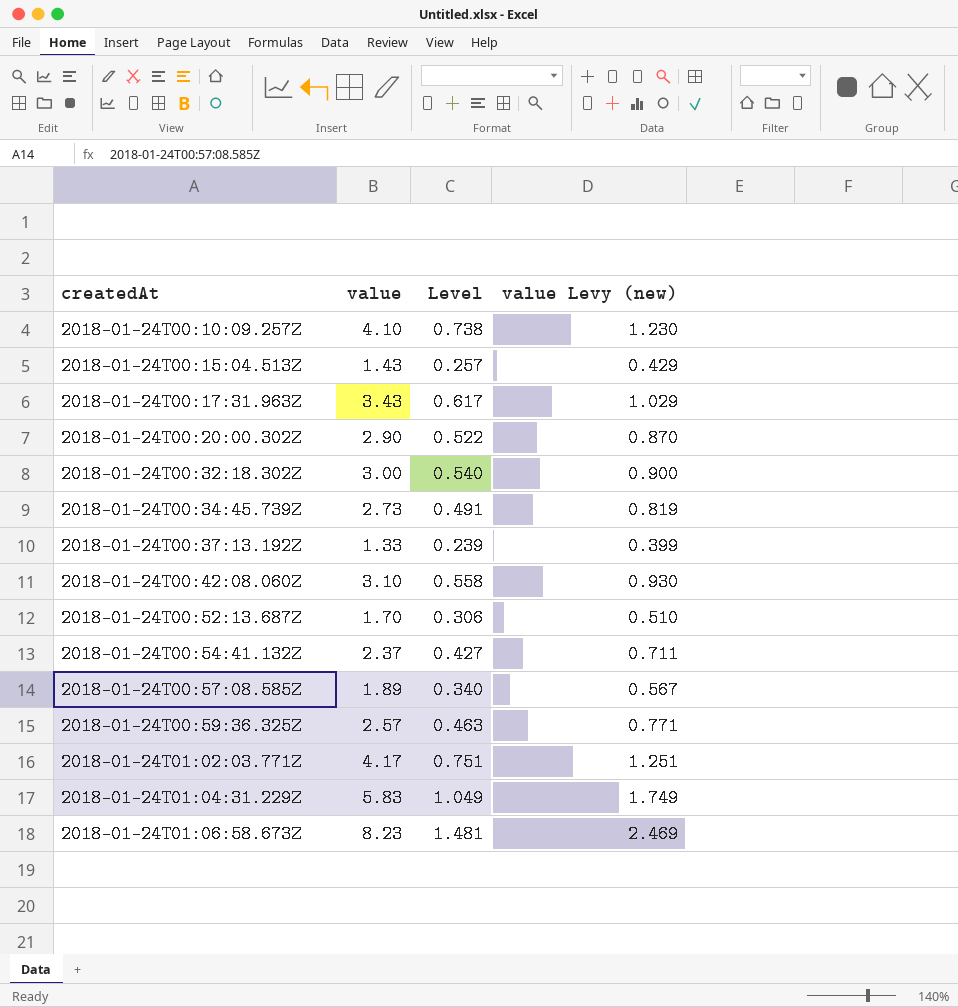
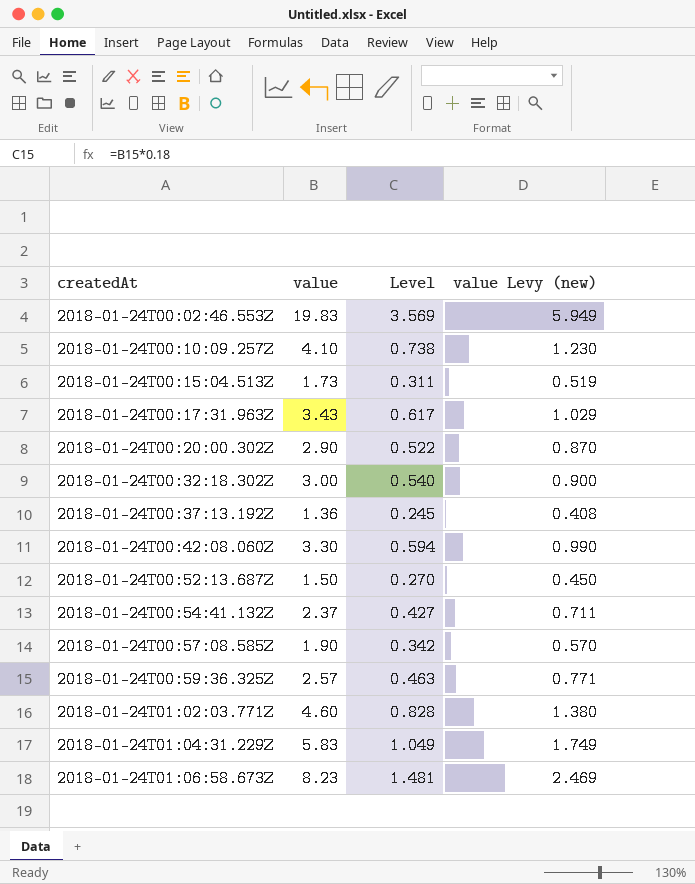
row 2018-01-24T00:34:45.739Z: 2.73 | 0.491 | 0.819 -> none
row 2018-01-24T00:02:46.553Z: none -> 19.83 | 3.569 | 5.949
2018-01-24T00:15:04.513Z | value: 1.43 -> 1.73
2018-01-24T00:15:04.513Z | Level: 0.257 -> 0.311
2018-01-24T00:15:04.513Z | value Levy (new): 0.429 -> 0.519
2018-01-24T00:37:13.192Z | value: 1.33 -> 1.36
2018-01-24T00:37:13.192Z | Level: 0.239 -> 0.245
2018-01-24T00:37:13.192Z | value Levy (new): 0.399 -> 0.408
2018-01-24T00:42:08.060Z | value: 3.10 -> 3.30
2018-01-24T00:42:08.060Z | Level: 0.558 -> 0.594
2018-01-24T00:42:08.060Z | value Levy (new): 0.930 -> 0.990
2018-01-24T00:52:13.687Z | value: 1.70 -> 1.50
2018-01-24T00:52:13.687Z | Level: 0.306 -> 0.270
2018-01-24T00:52:13.687Z | value Levy (new): 0.510 -> 0.450
2018-01-24T00:57:08.585Z | value: 1.89 -> 1.90
2018-01-24T00:57:08.585Z | Level: 0.340 -> 0.342
2018-01-24T00:57:08.585Z | value Levy (new): 0.567 -> 0.570
2018-01-24T01:02:03.771Z | value: 4.17 -> 4.60
2018-01-24T01:02:03.771Z | Level: 0.751 -> 0.828
2018-01-24T01:02:03.771Z | value Levy (new): 1.251 -> 1.380

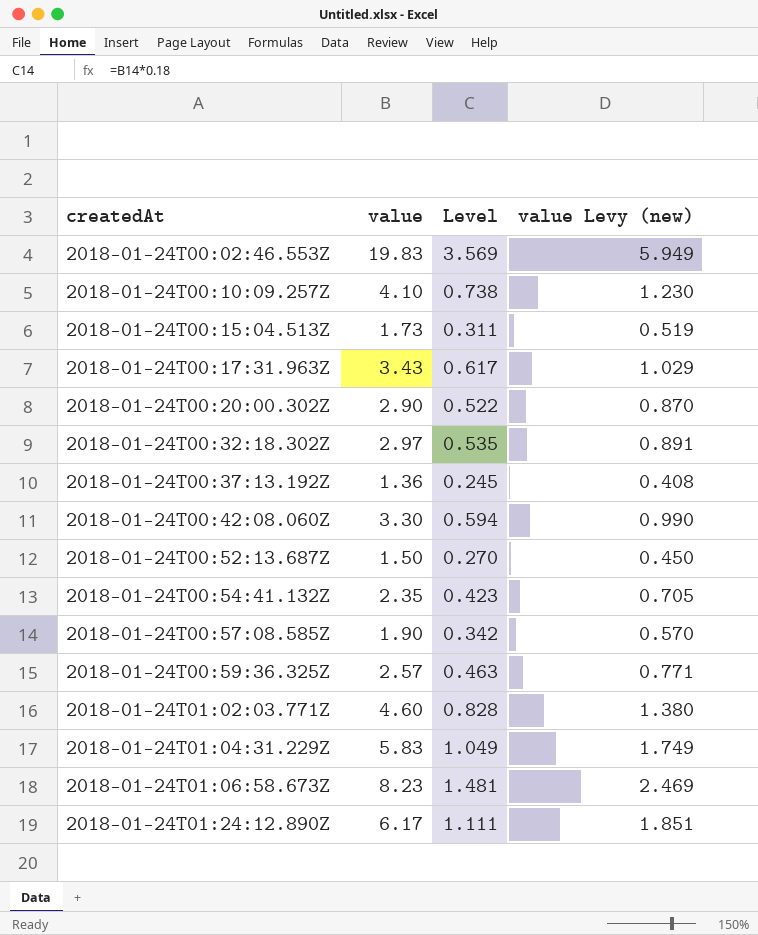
2018-01-24T00:32:18.302Z | value: 3.00 -> 2.97
2018-01-24T00:32:18.302Z | Level: 0.540 -> 0.535
2018-01-24T00:32:18.302Z | value Levy (new): 0.900 -> 0.891
2018-01-24T00:54:41.132Z | value: 2.37 -> 2.35
2018-01-24T00:54:41.132Z | Level: 0.427 -> 0.423
2018-01-24T00:54:41.132Z | value Levy (new): 0.711 -> 0.705
row 2018-01-24T01:24:12.890Z: none -> 6.17 | 1.111 | 1.851

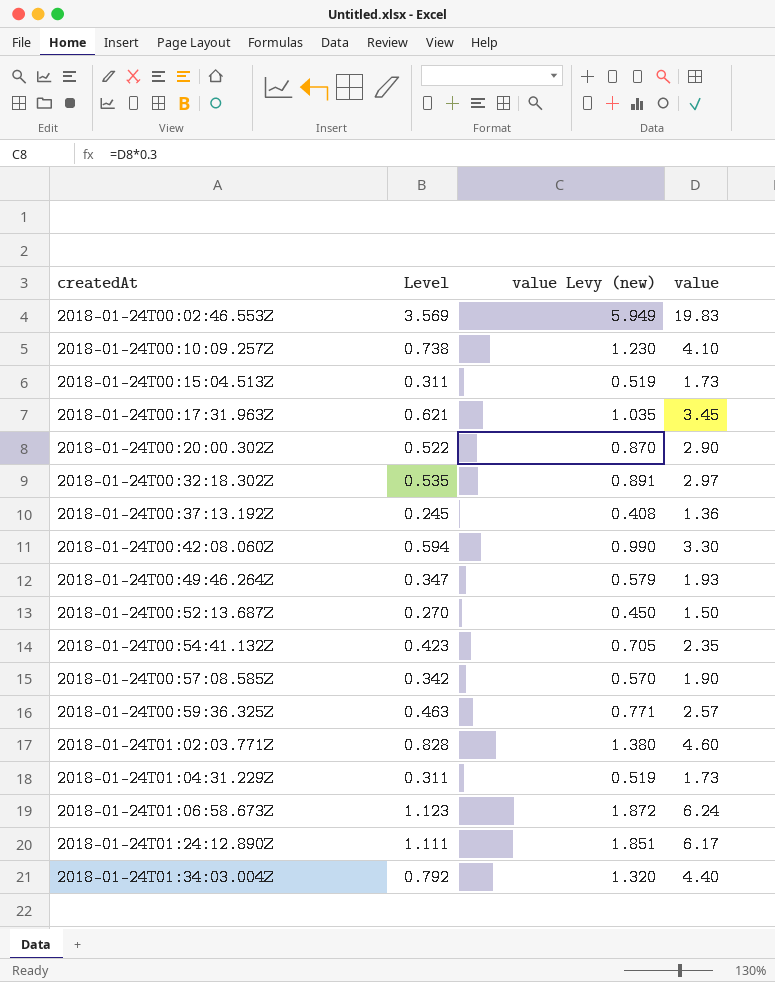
column value | position: 2 -> 4
2018-01-24T00:17:31.963Z | Level: 0.617 -> 0.621
2018-01-24T00:17:31.963Z | value Levy (new): 1.029 -> 1.035
2018-01-24T00:17:31.963Z | value: 3.43 -> 3.45
row 2018-01-24T00:49:46.264Z: none -> 0.347 | 0.579 | 1.93
2018-01-24T01:04:31.229Z | Level: 1.049 -> 0.311
2018-01-24T01:04:31.229Z | value Levy (new): 1.749 -> 0.519
2018-01-24T01:04:31.229Z | value: 5.83 -> 1.73
2018-01-24T01:06:58.673Z | Level: 1.481 -> 1.123
2018-01-24T01:06:58.673Z | value Levy (new): 2.469 -> 1.872
2018-01-24T01:06:58.673Z | value: 8.23 -> 6.24
row 2018-01-24T01:34:03.004Z: none -> 0.792 | 1.320 | 4.40

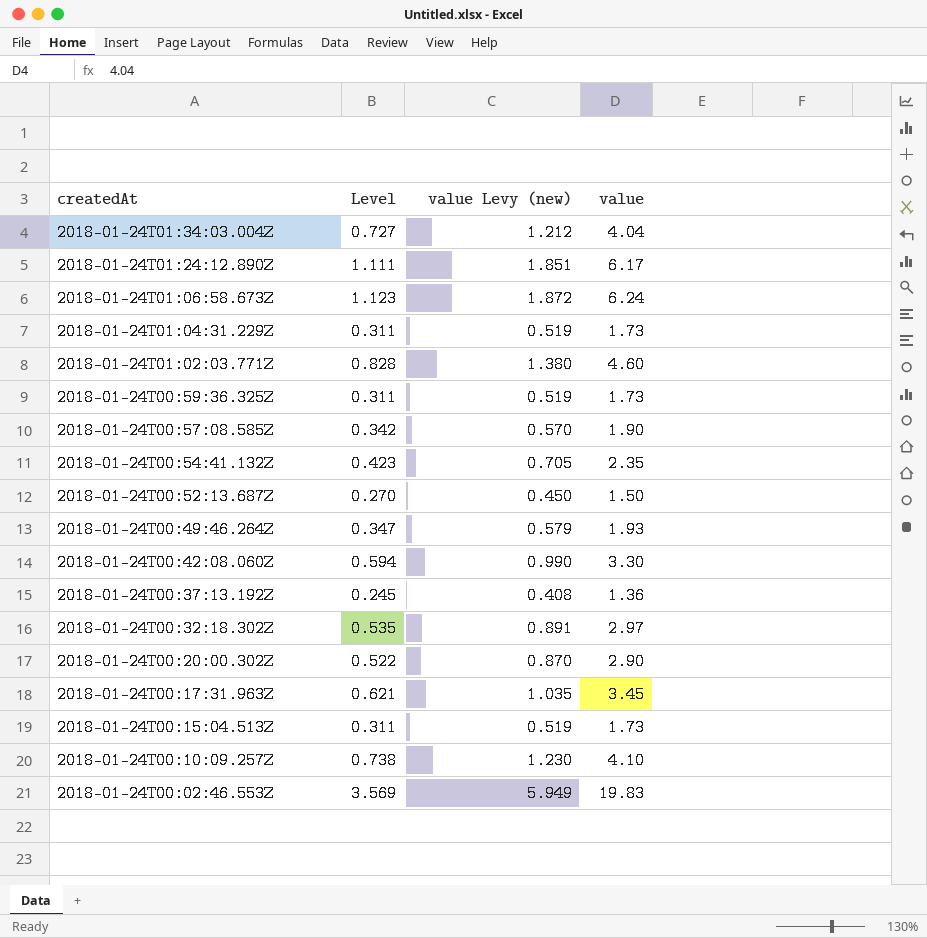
row order: createdAt ascending -> createdAt descending
2018-01-24T01:34:03.004Z | Level: 0.792 -> 0.727
2018-01-24T01:34:03.004Z | value Levy (new): 1.320 -> 1.212
2018-01-24T01:34:03.004Z | value: 4.40 -> 4.04
2018-01-24T00:59:36.325Z | Level: 0.463 -> 0.311
2018-01-24T00:59:36.325Z | value Levy (new): 0.771 -> 0.519
2018-01-24T00:59:36.325Z | value: 2.57 -> 1.73

